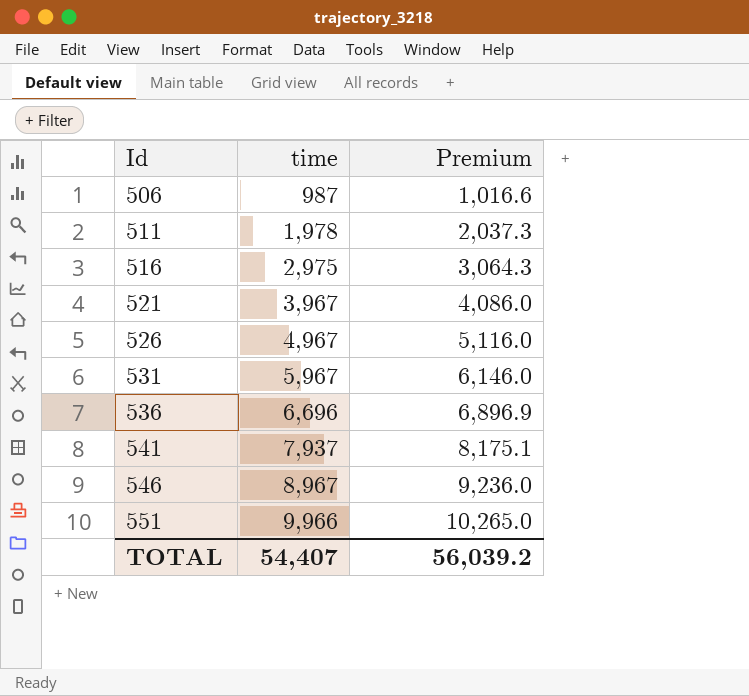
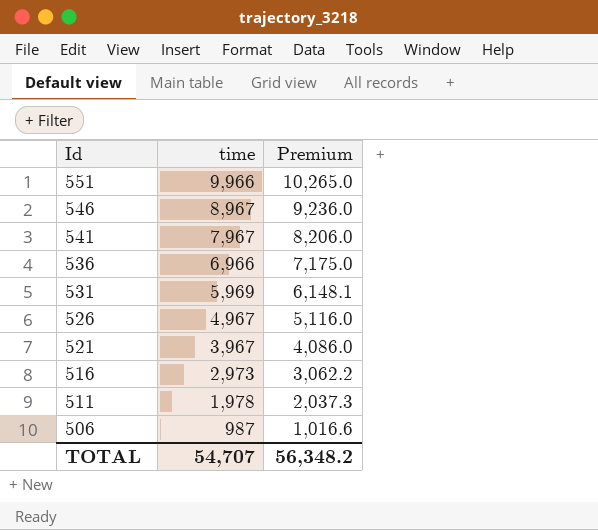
row order: Id ascending -> Id descending
541 | time: 7,937 -> 7,967
541 | Premium: 8,175.1 -> 8,206.0
536 | time: 6,696 -> 6,966
536 | Premium: 6,896.9 -> 7,175.0
531 | time: 5,967 -> 5,969
531 | Premium: 6,146.0 -> 6,148.1
516 | time: 2,975 -> 2,973
516 | Premium: 3,064.3 -> 3,062.2
TOTAL | time: 54,407 -> 54,707
TOTAL | Premium: 56,039.2 -> 56,348.2

